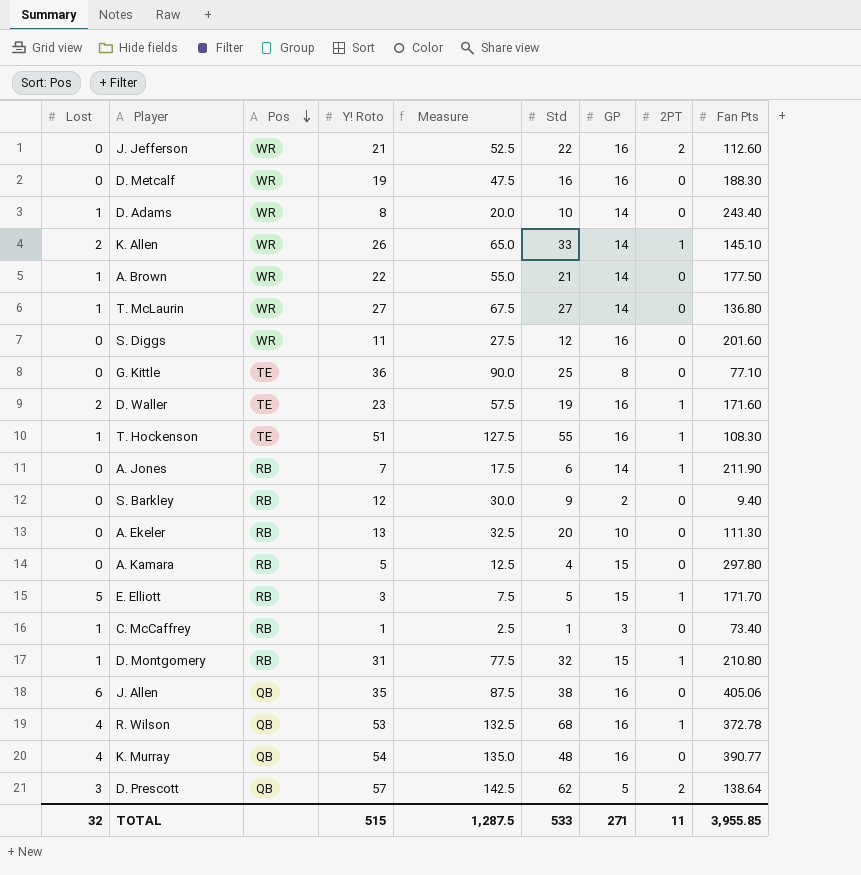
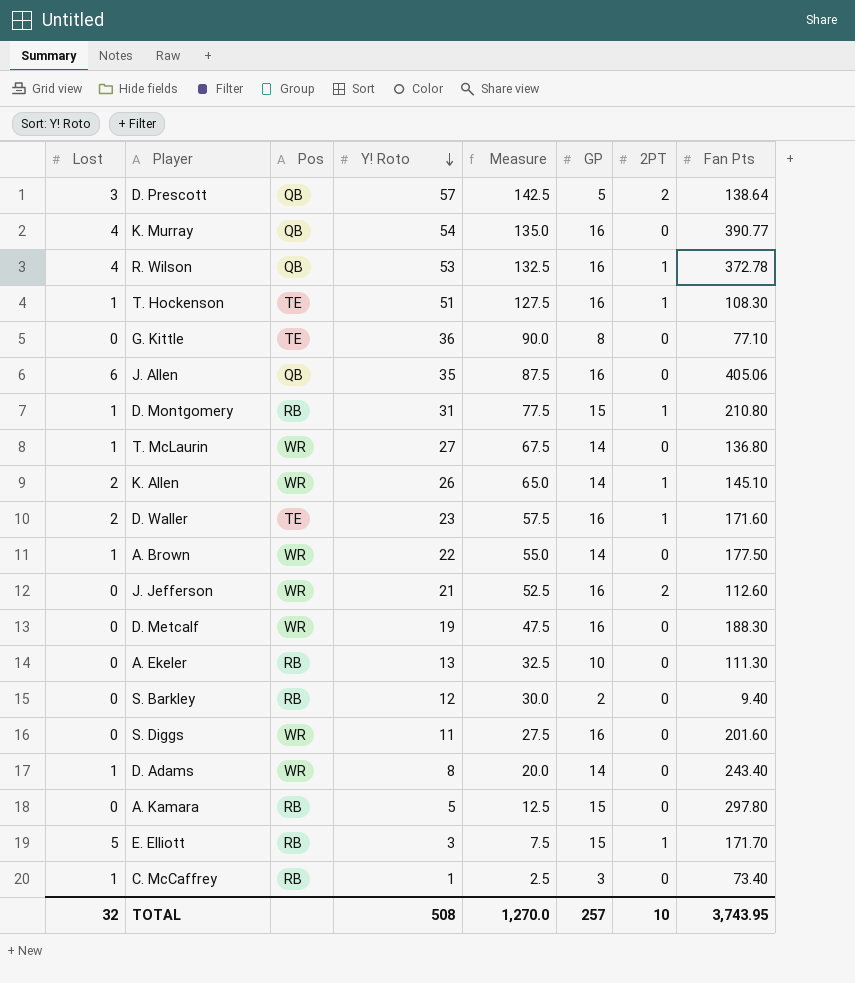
row order: Pos descending -> Y! Roto descending
column Std | position: 6 -> none
row A. Jones: 0 | RB | 7 | 17.5 | 6 | 14 | 1 | 211.90 -> none
TOTAL | Y! Roto: 515 -> 508
TOTAL | Measure: 1,287.5 -> 1,270.0
TOTAL | GP: 271 -> 257
TOTAL | 2PT: 11 -> 10
TOTAL | Fan Pts: 3,955.85 -> 3,743.95

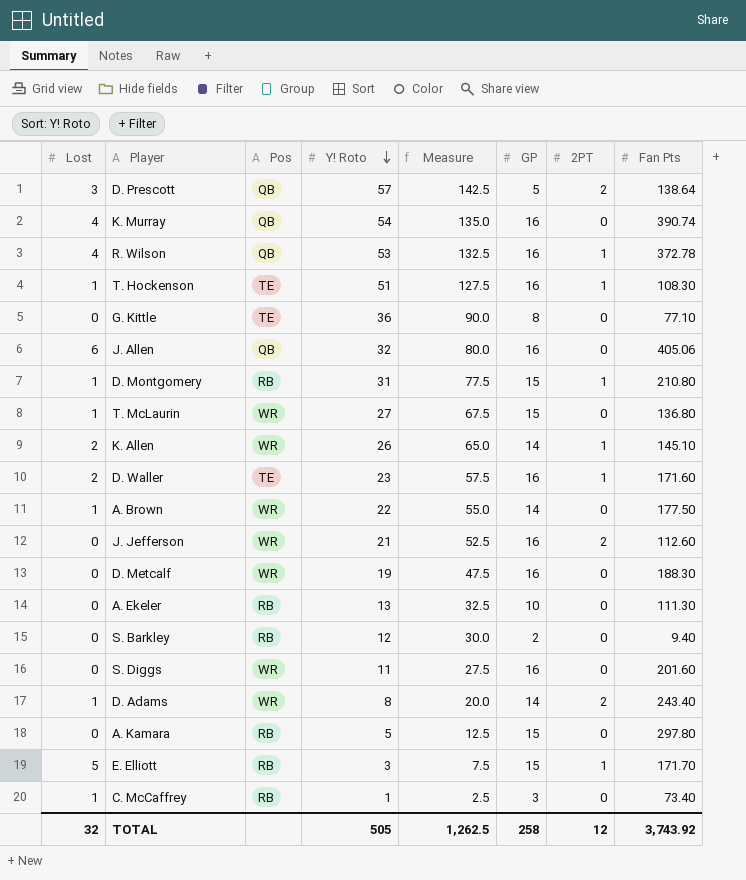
K. Murray | Fan Pts: 390.77 -> 390.74
J. Allen | Y! Roto: 35 -> 32
J. Allen | Measure: 87.5 -> 80.0
T. McLaurin | GP: 14 -> 15
D. Adams | 2PT: 0 -> 2
TOTAL | Y! Roto: 508 -> 505
TOTAL | Measure: 1,270.0 -> 1,262.5
TOTAL | GP: 257 -> 258
TOTAL | 2PT: 10 -> 12
TOTAL | Fan Pts: 3,743.95 -> 3,743.92

